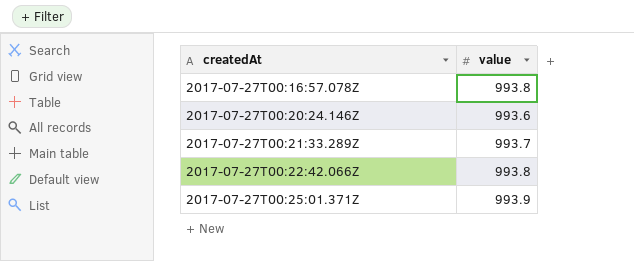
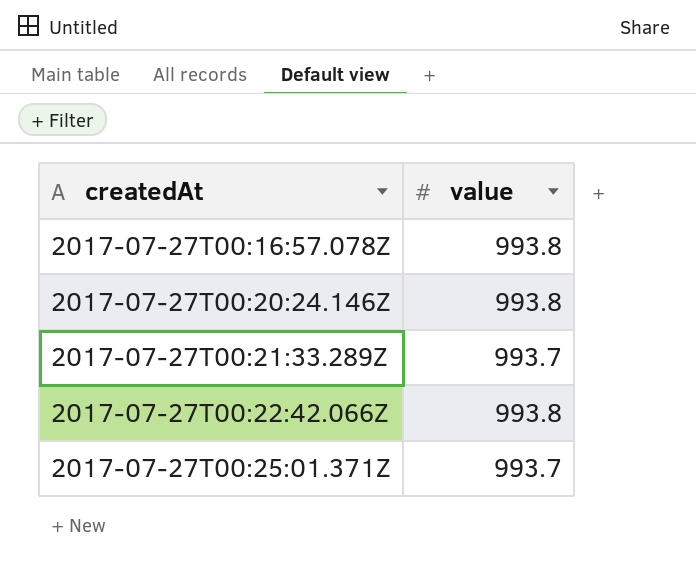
2017-07-27T00:20:24.146Z | value: 993.6 -> 993.8
2017-07-27T00:25:01.371Z | value: 993.9 -> 993.7

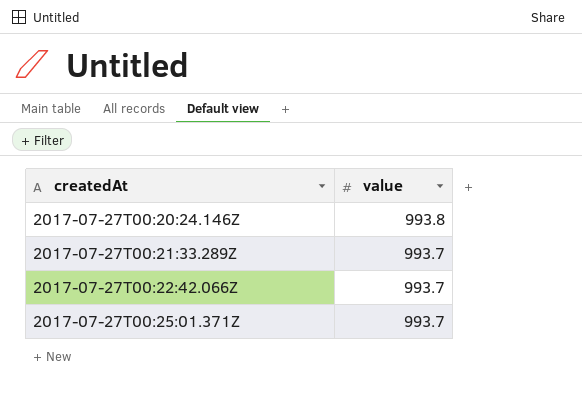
row 2017-07-27T00:16:57.078Z: 993.8 -> none
2017-07-27T00:22:42.066Z | value: 993.8 -> 993.7

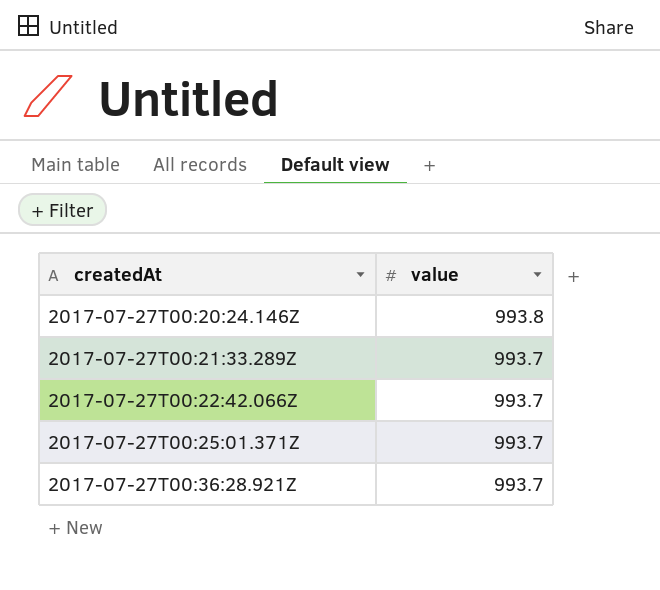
row 2017-07-27T00:36:28.921Z: none -> 993.7

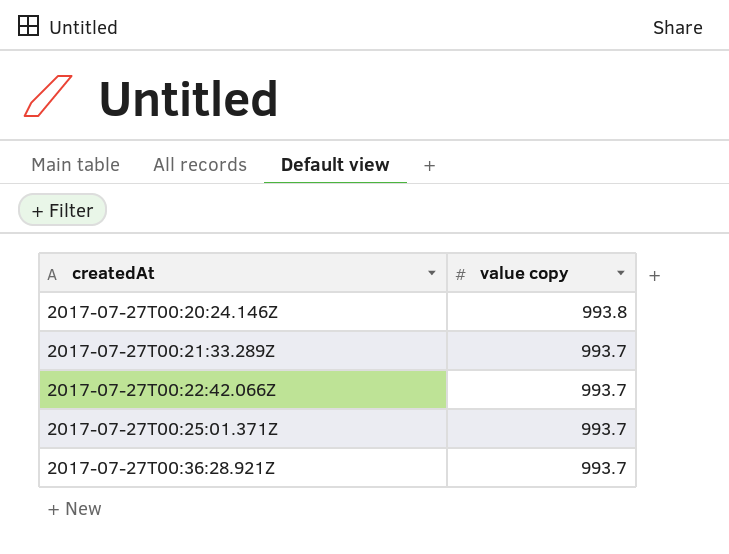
column name: value -> value copy

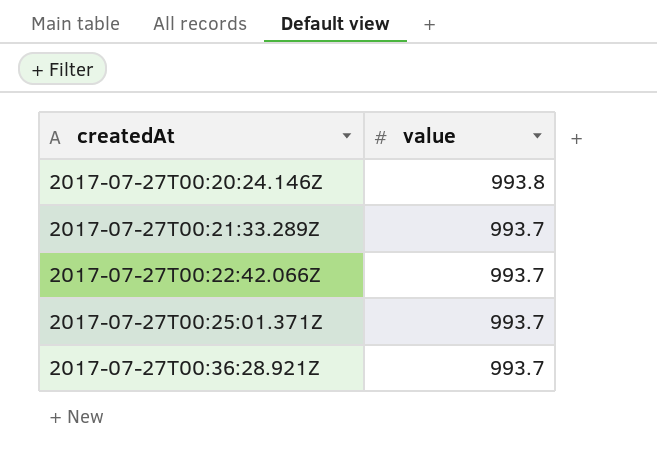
column name: value copy -> value

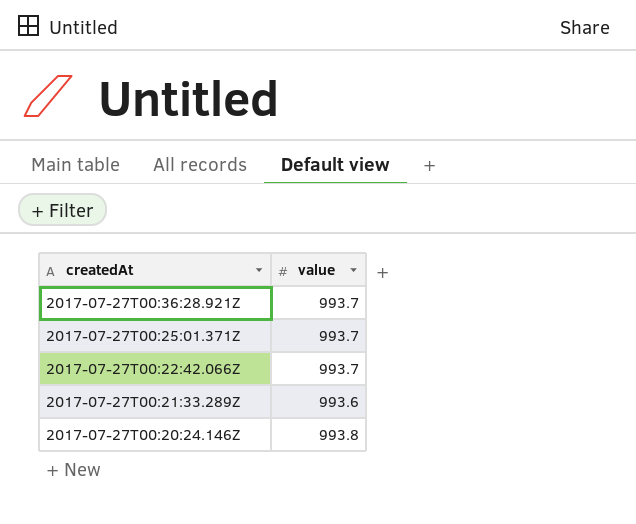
row order: createdAt ascending -> createdAt descending
2017-07-27T00:21:33.289Z | value: 993.7 -> 993.6

